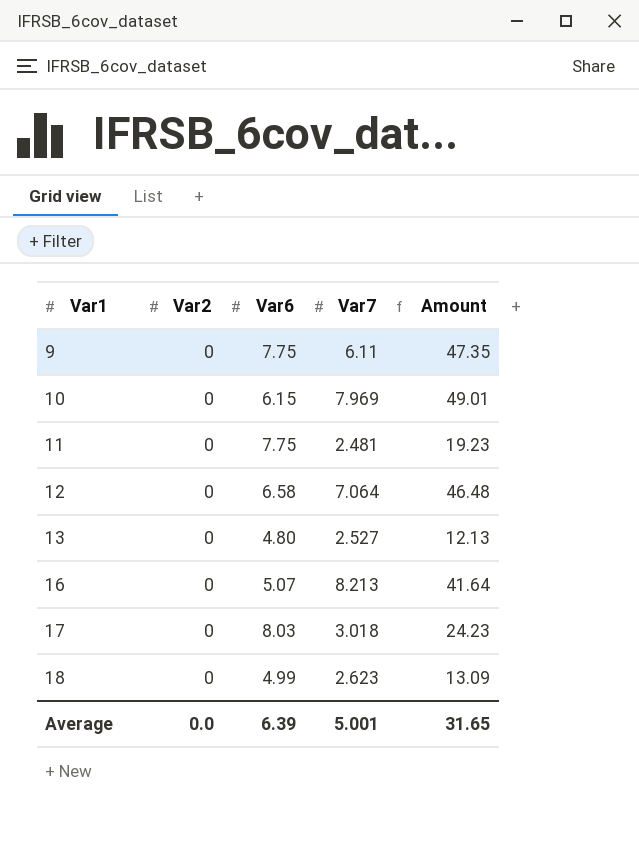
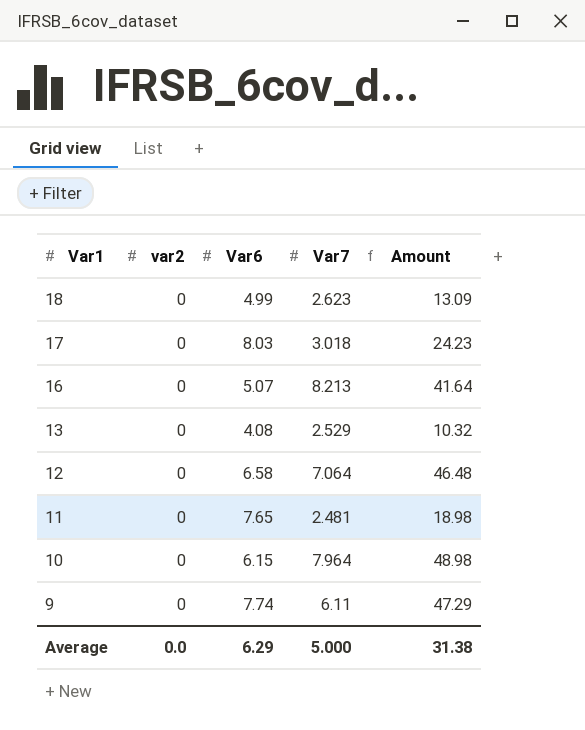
row order: Var1 ascending -> Var1 descending
column name: Var2 -> var2
13 | Var6: 4.80 -> 4.08
13 | Var7: 2.527 -> 2.529
13 | Amount: 12.13 -> 10.32
11 | Var6: 7.75 -> 7.65
11 | Amount: 19.23 -> 18.98
10 | Var7: 7.969 -> 7.964
10 | Amount: 49.01 -> 48.98
9 | Var6: 7.75 -> 7.74
9 | Amount: 47.35 -> 47.29
Average | Var6: 6.39 -> 6.29
Average | Var7: 5.001 -> 5.000
Average | Amount: 31.65 -> 31.38

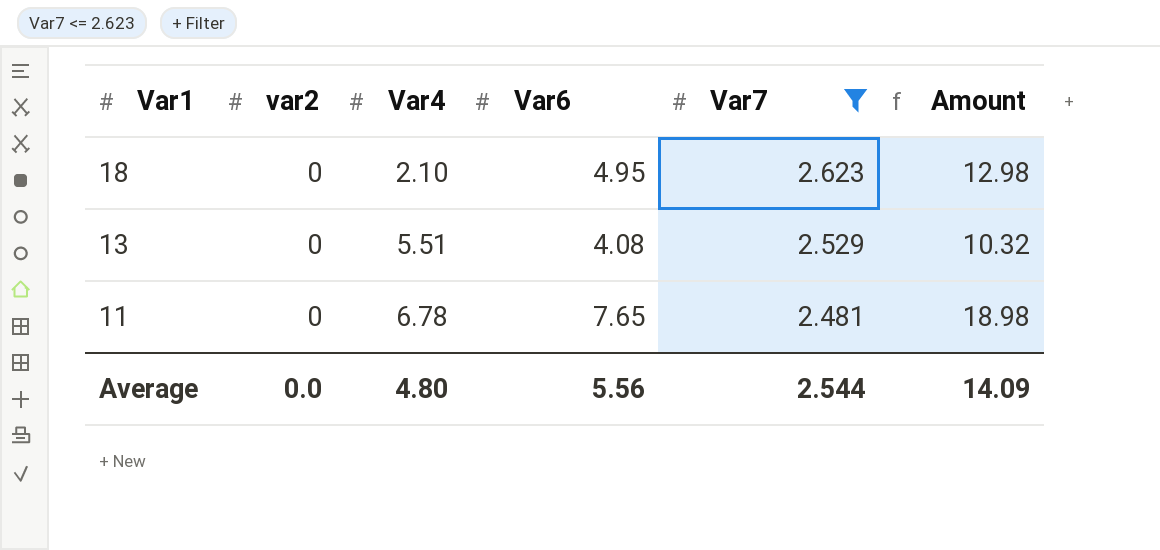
filter: none -> Var7 <= 2.623
column Var4 | position: none -> 3
18 | Var6: 4.99 -> 4.95
18 | Amount: 13.09 -> 12.98
Average | Var6: 6.29 -> 5.56
Average | Var7: 5.000 -> 2.544
Average | Amount: 31.38 -> 14.09

